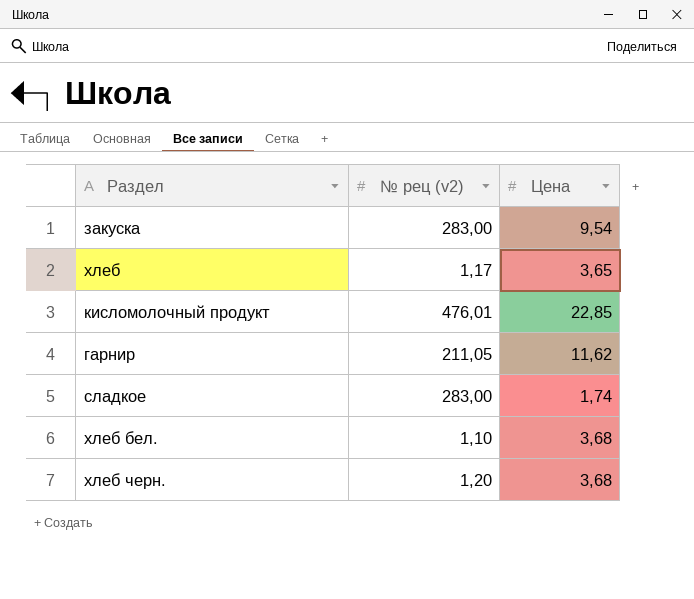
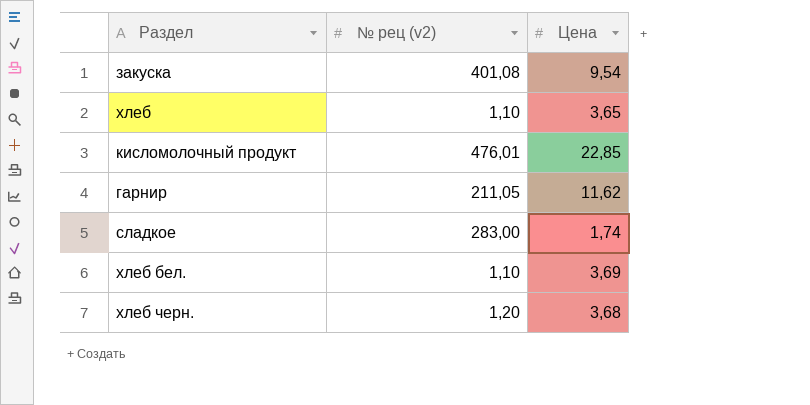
закуска | № рец (v2): 283,00 -> 401,08
хлеб | № рец (v2): 1,17 -> 1,10
хлеб бел. | Цена: 3,68 -> 3,69

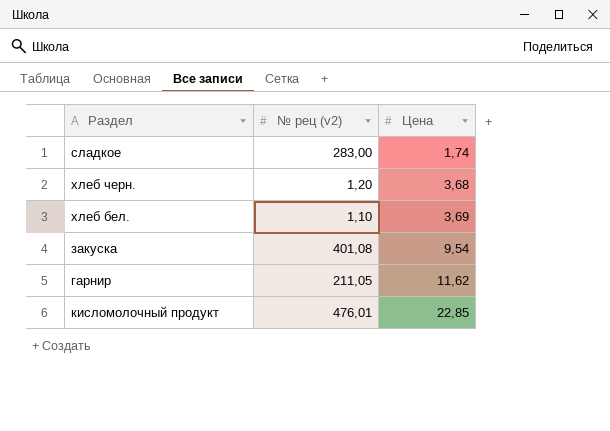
row order: none -> Цена ascending
row хлеб: 1,10 | 3,65 -> none

